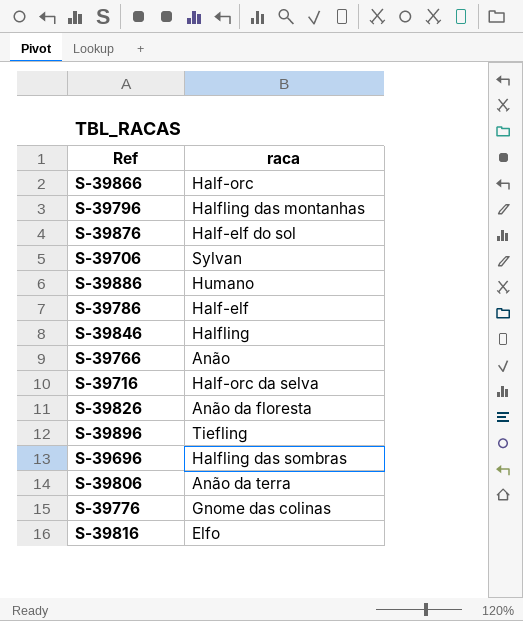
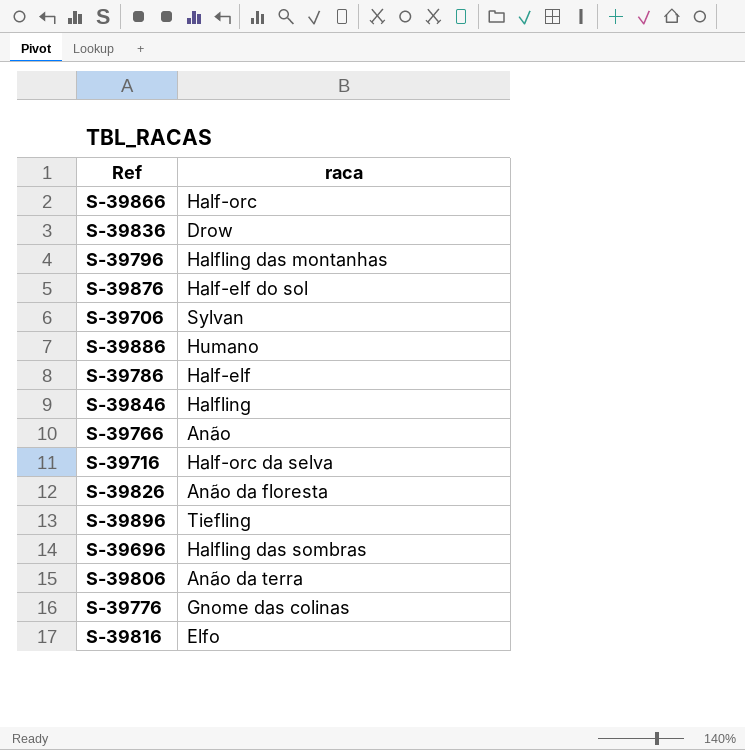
row S-39836: none -> Drow

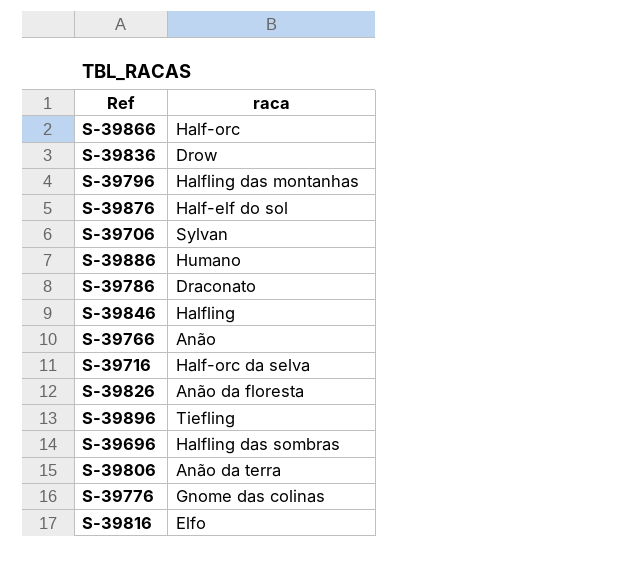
S-39786 | raca: Half-elf -> Draconato

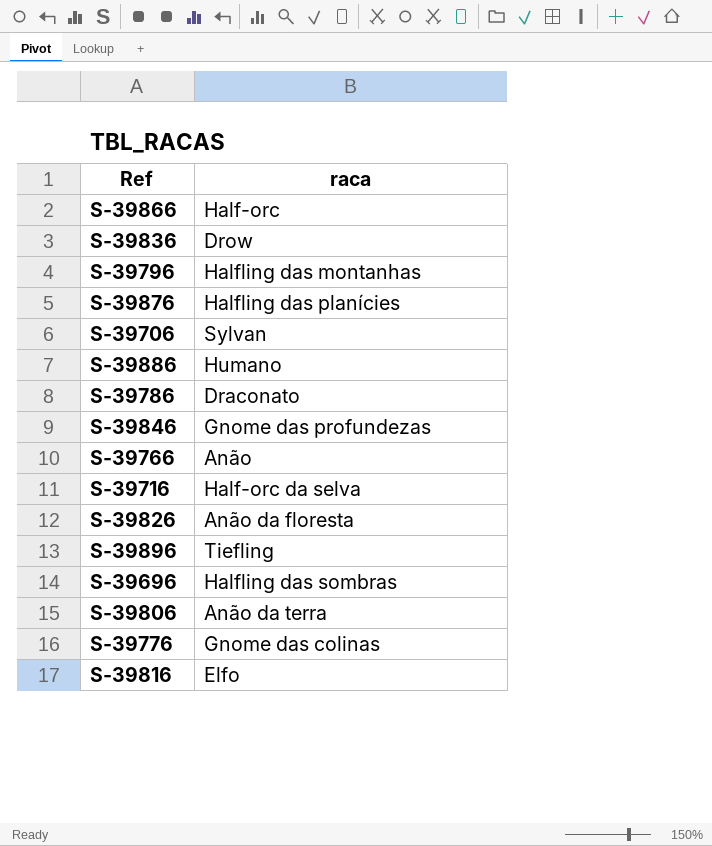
S-39876 | raca: Half-elf do sol -> Halfling das planícies
S-39846 | raca: Halfling -> Gnome das profundezas

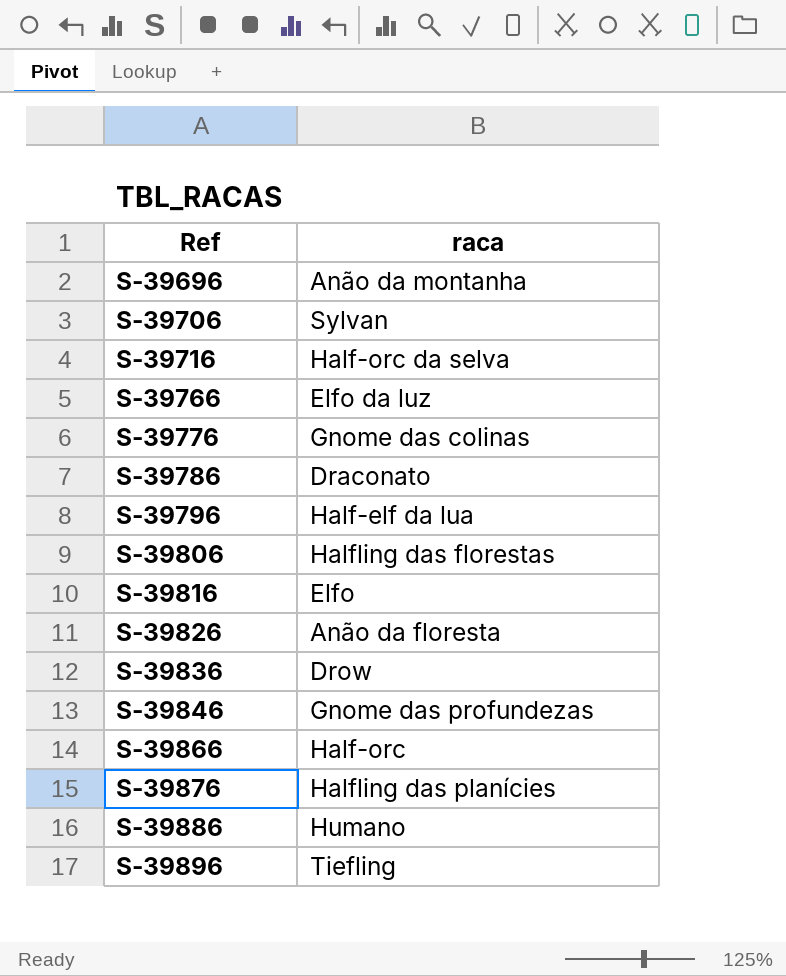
row order: none -> Ref ascending
S-39696 | raca: Halfling das sombras -> Anão da montanha
S-39766 | raca: Anão -> Elfo da luz
S-39796 | raca: Halfling das montanhas -> Half-elf da lua
S-39806 | raca: Anão da terra -> Halfling das florestas

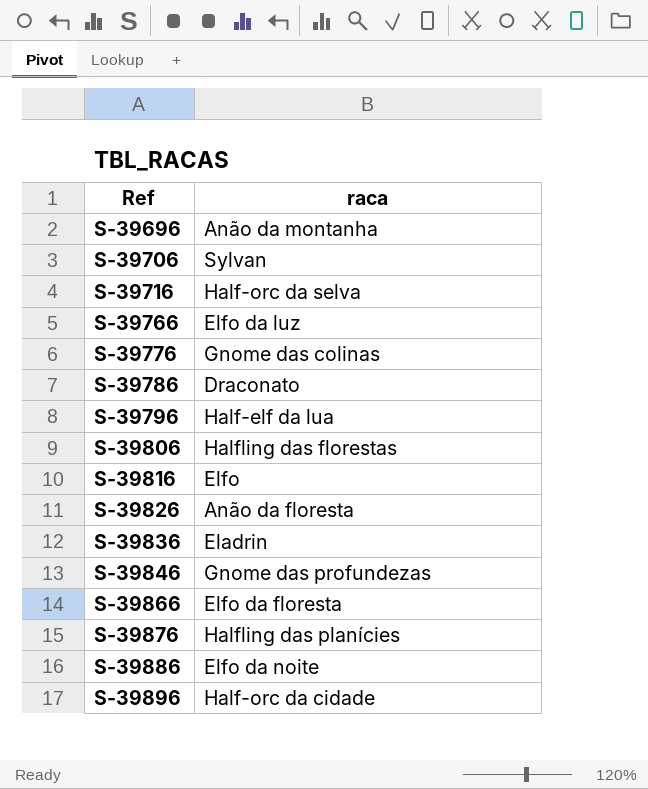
S-39836 | raca: Drow -> Eladrin
S-39866 | raca: Half-orc -> Elfo da floresta
S-39886 | raca: Humano -> Elfo da noite
S-39896 | raca: Tiefling -> Half-orc da cidade

